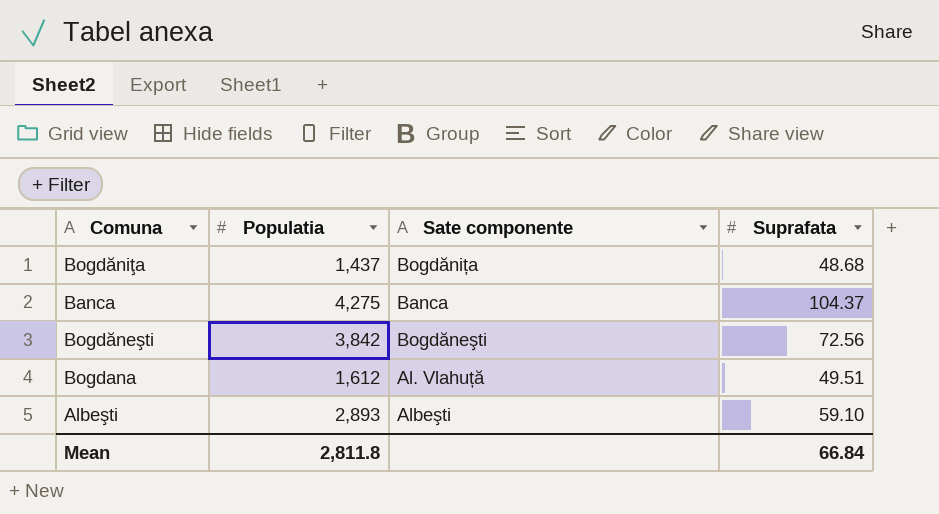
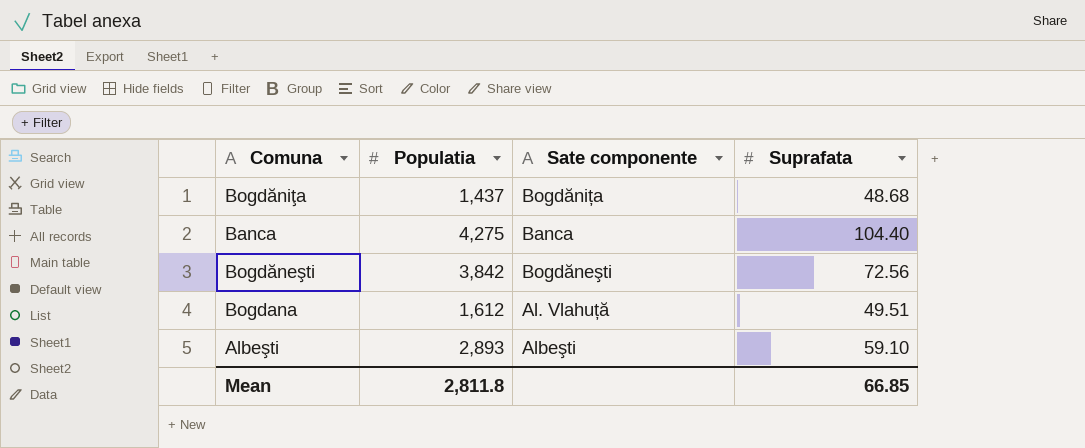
Banca | Suprafata: 104.37 -> 104.40
Mean | Suprafata: 66.84 -> 66.85

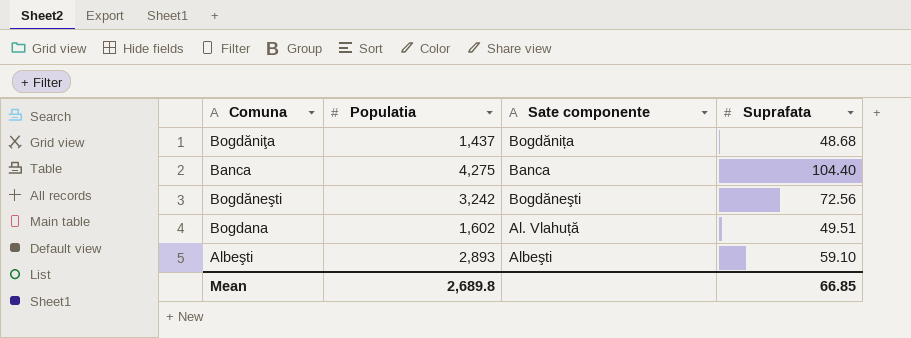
Bogdăneşti | Populatia: 3,842 -> 3,242
Bogdana | Populatia: 1,612 -> 1,602
Mean | Populatia: 2,811.8 -> 2,689.8

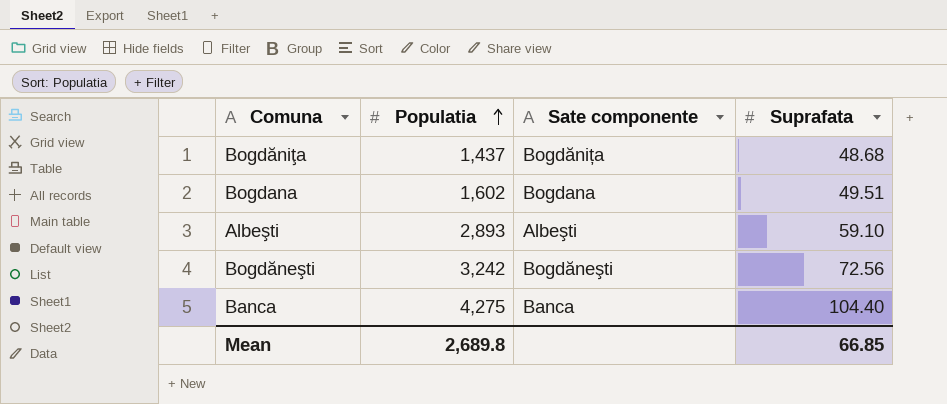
row order: none -> Populatia ascending
Bogdana | Sate componente: Al. Vlahuță -> Bogdana

